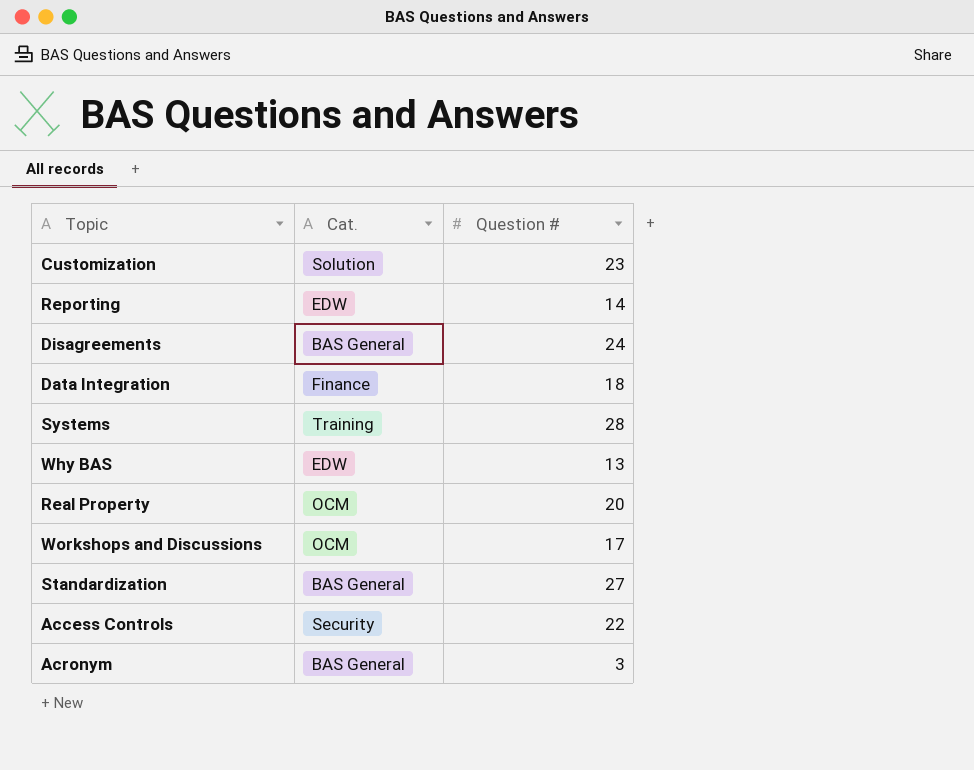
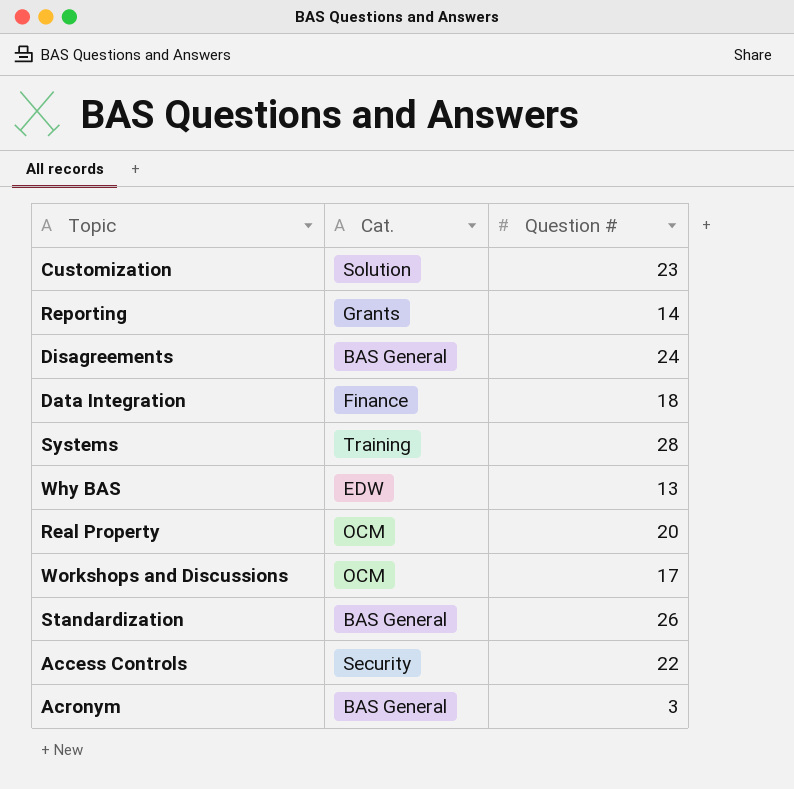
Reporting | Cat.: EDW -> Grants
Standardization | Question #: 27 -> 26

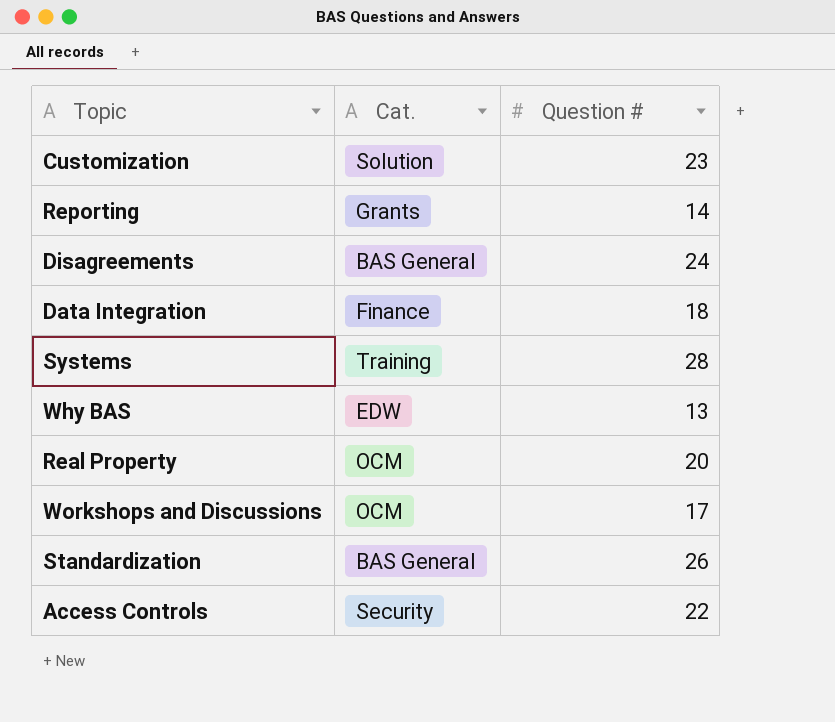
row Acronym: BAS General | 3 -> none

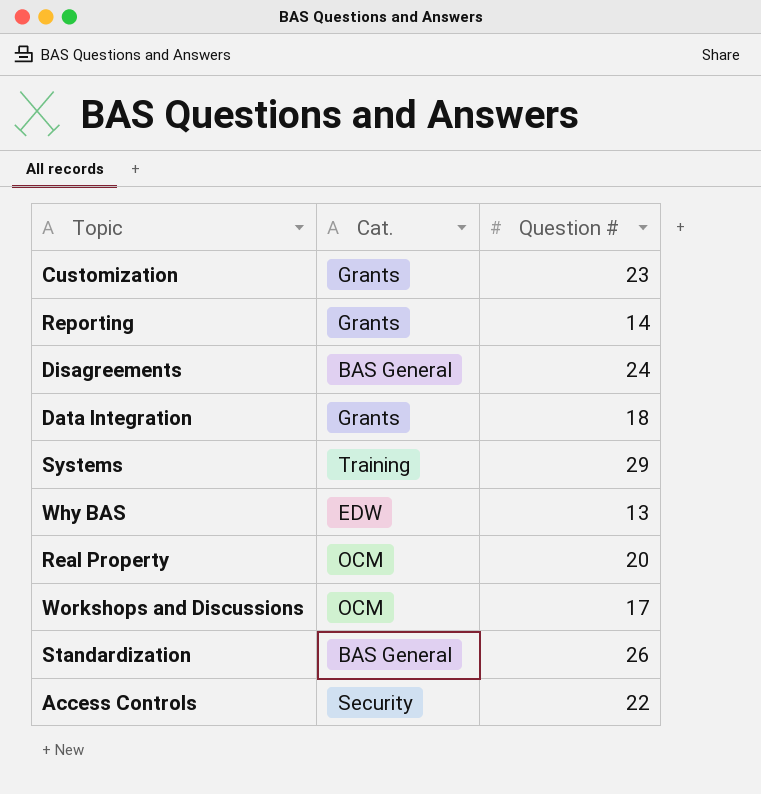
Customization | Cat.: Solution -> Grants
Data Integration | Cat.: Finance -> Grants
Systems | Question #: 28 -> 29

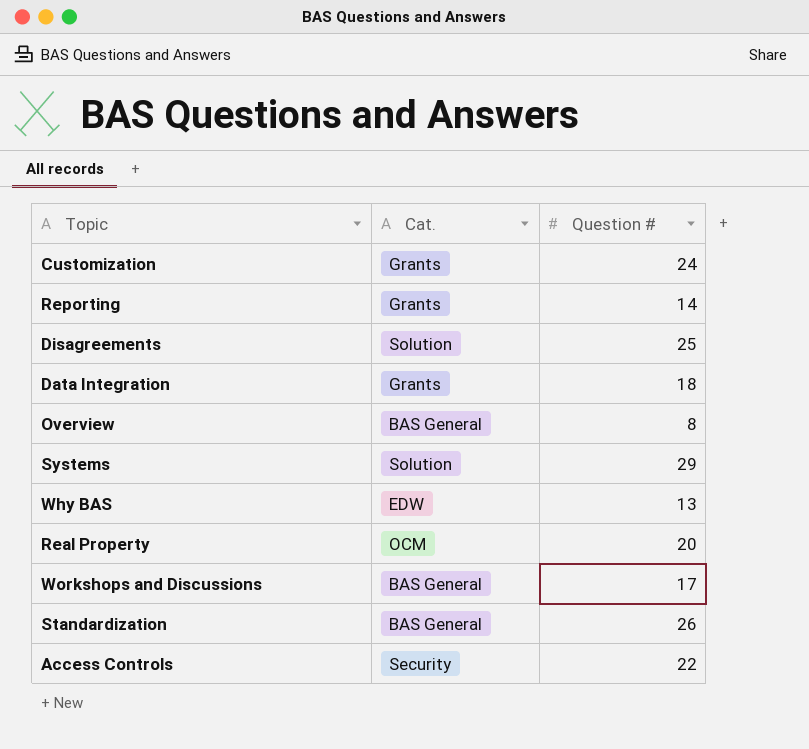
Customization | Question #: 23 -> 24
Disagreements | Cat.: BAS General -> Solution
Disagreements | Question #: 24 -> 25
row Overview: none -> BAS General | 8
Systems | Cat.: Training -> Solution
Workshops and Discussions | Cat.: OCM -> BAS General

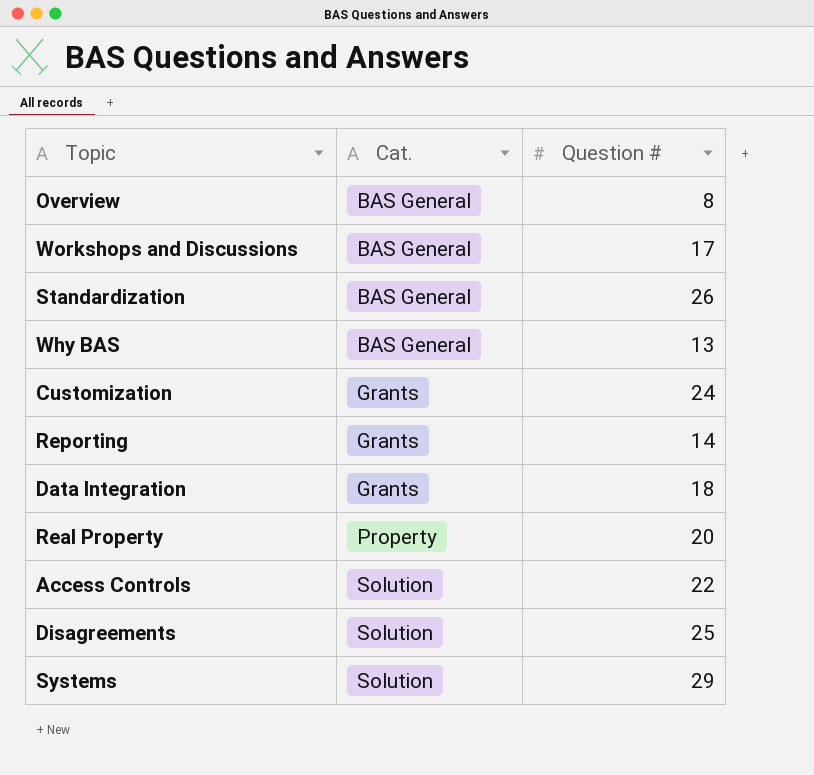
row order: none -> Cat. ascending
Why BAS | Cat.: EDW -> BAS General
Real Property | Cat.: OCM -> Property
Access Controls | Cat.: Security -> Solution

